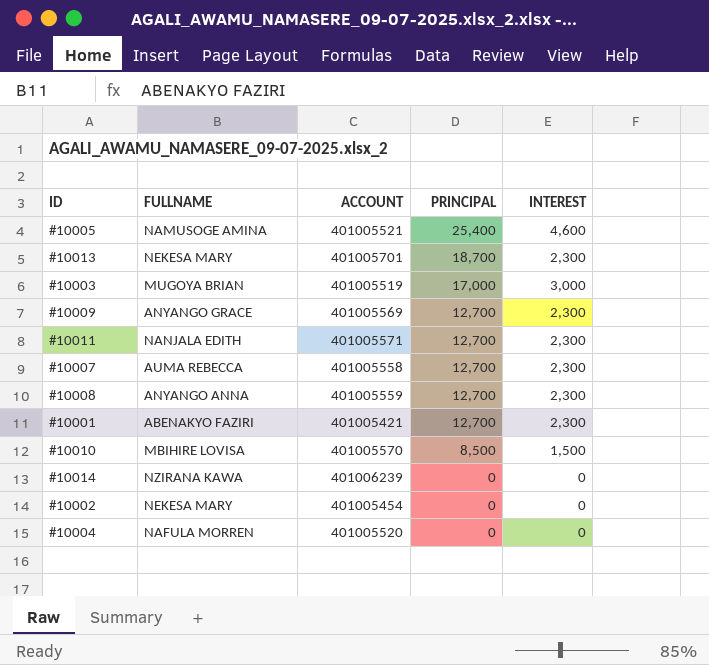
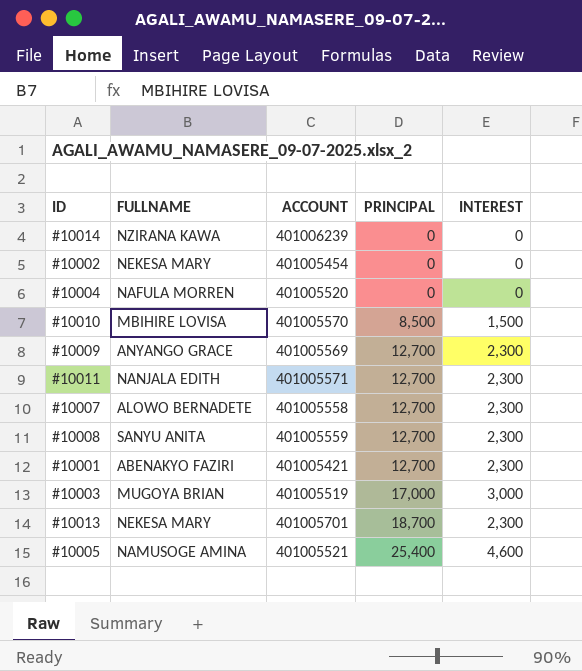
row order: PRINCIPAL descending -> PRINCIPAL ascending
#10007 | FULLNAME: AUMA REBECCA -> ALOWO BERNADETE
#10008 | FULLNAME: ANYANGO ANNA -> SANYU ANITA

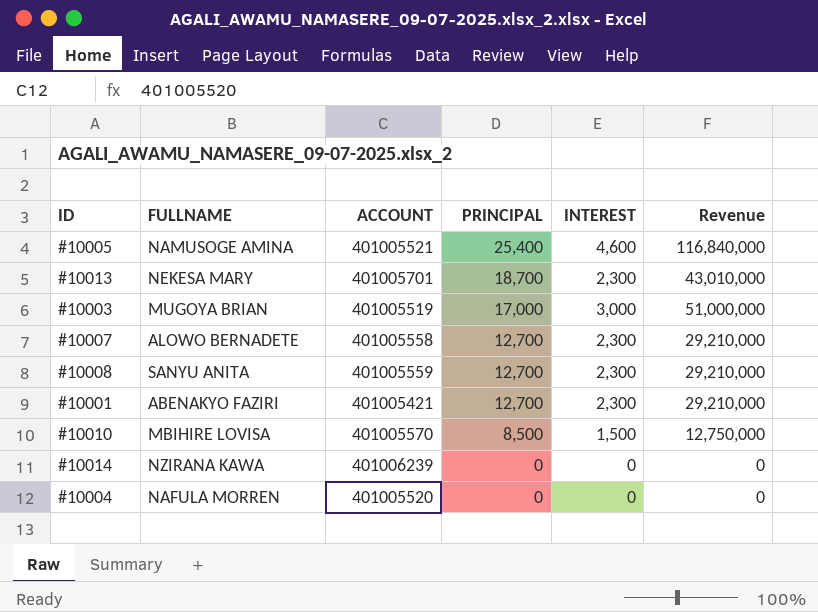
row order: PRINCIPAL ascending -> PRINCIPAL descending
column Revenue | formula: none -> [PRINCIPAL] * [INTEREST]
row #10002: NEKESA MARY | 401005454 | 0 | 0 -> none
row #10009: ANYANGO GRACE | 401005569 | 12,700 | 2,300 -> none
row #10011: NANJALA EDITH | 401005571 | 12,700 | 2,300 -> none

